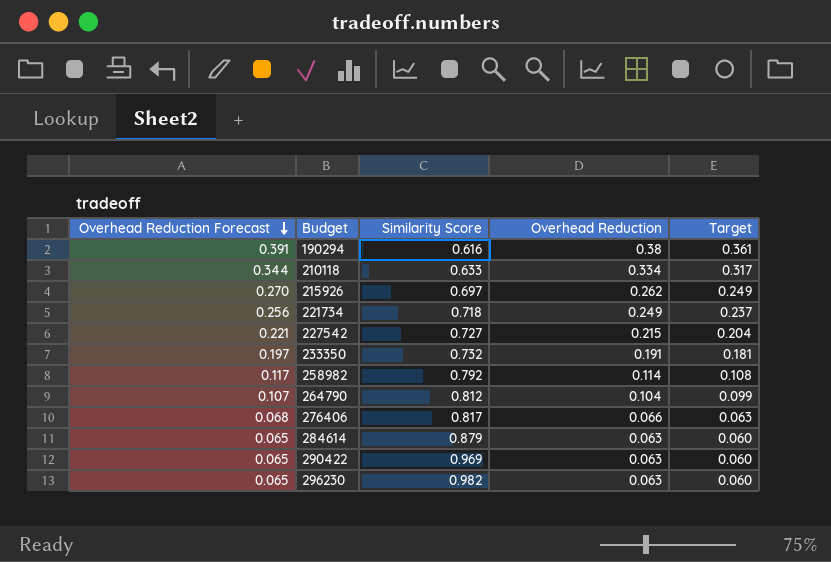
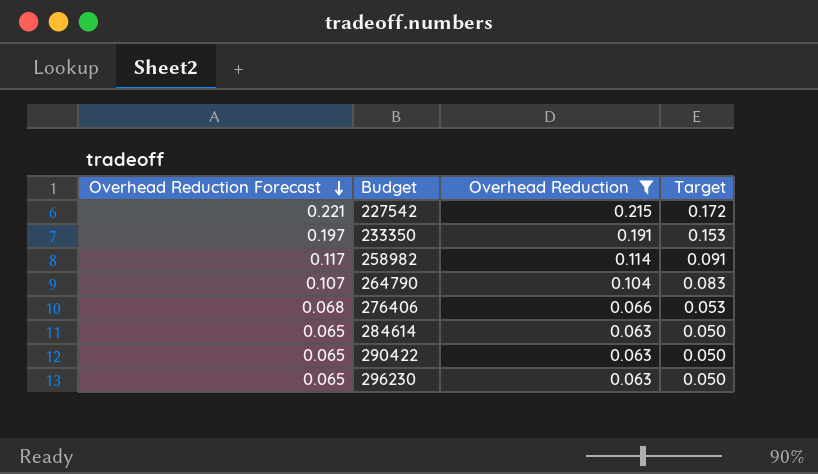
filter: none -> Overhead Reduction <= 0.215
column Similarity Score | position: 3 -> none
column Target | formula: [Overhead Reduction] * 0.95 -> [Overhead Reduction] * 0.8

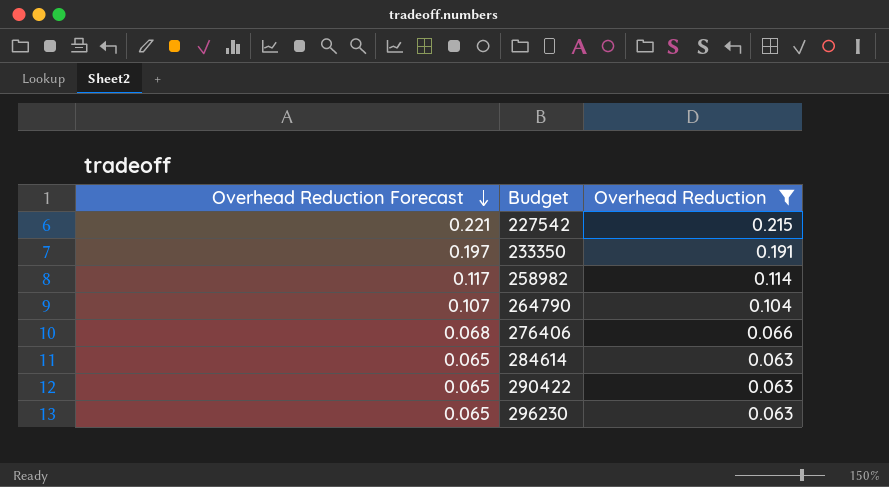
column Target | formula: [Overhead Reduction] * 0.8 -> none

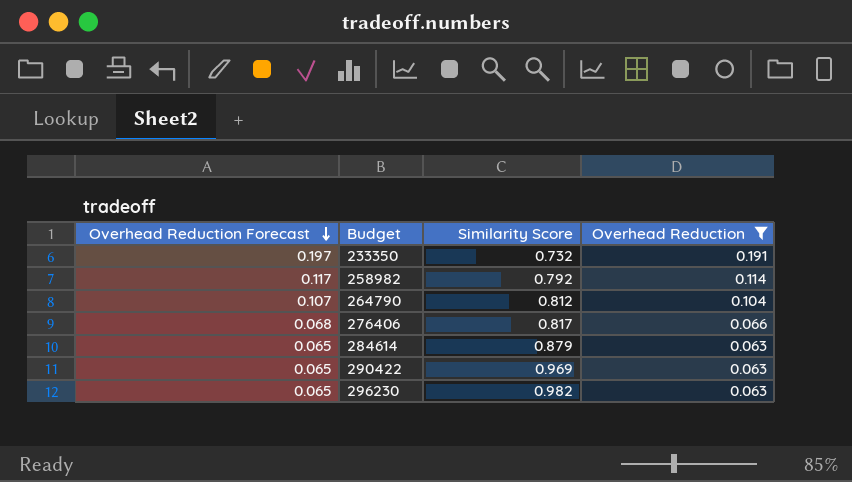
column Similarity Score | position: none -> 3
row 227542: 0.221 | 0.215 -> none

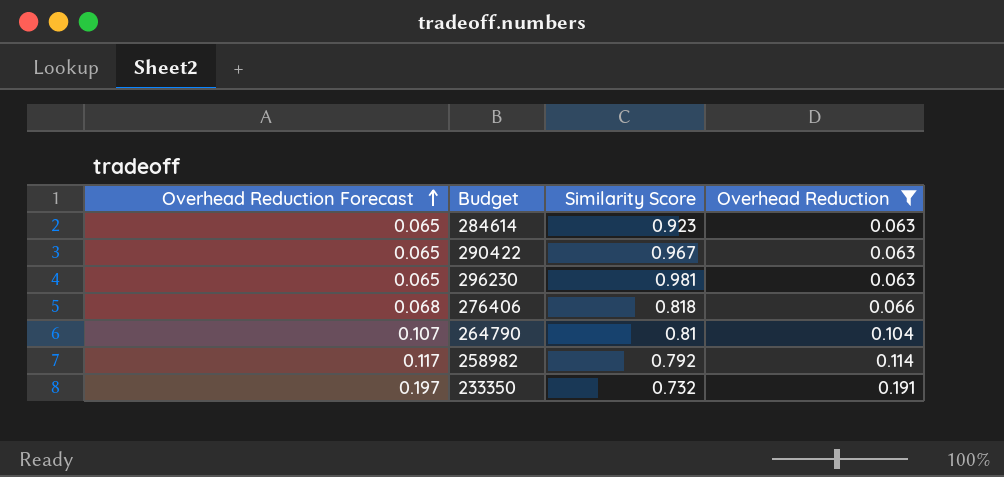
row order: Overhead Reduction Forecast descending -> Overhead Reduction Forecast ascending
284614 | Similarity Score: 0.879 -> 0.923
290422 | Similarity Score: 0.969 -> 0.967
296230 | Similarity Score: 0.982 -> 0.981
276406 | Similarity Score: 0.817 -> 0.818
264790 | Similarity Score: 0.812 -> 0.81

